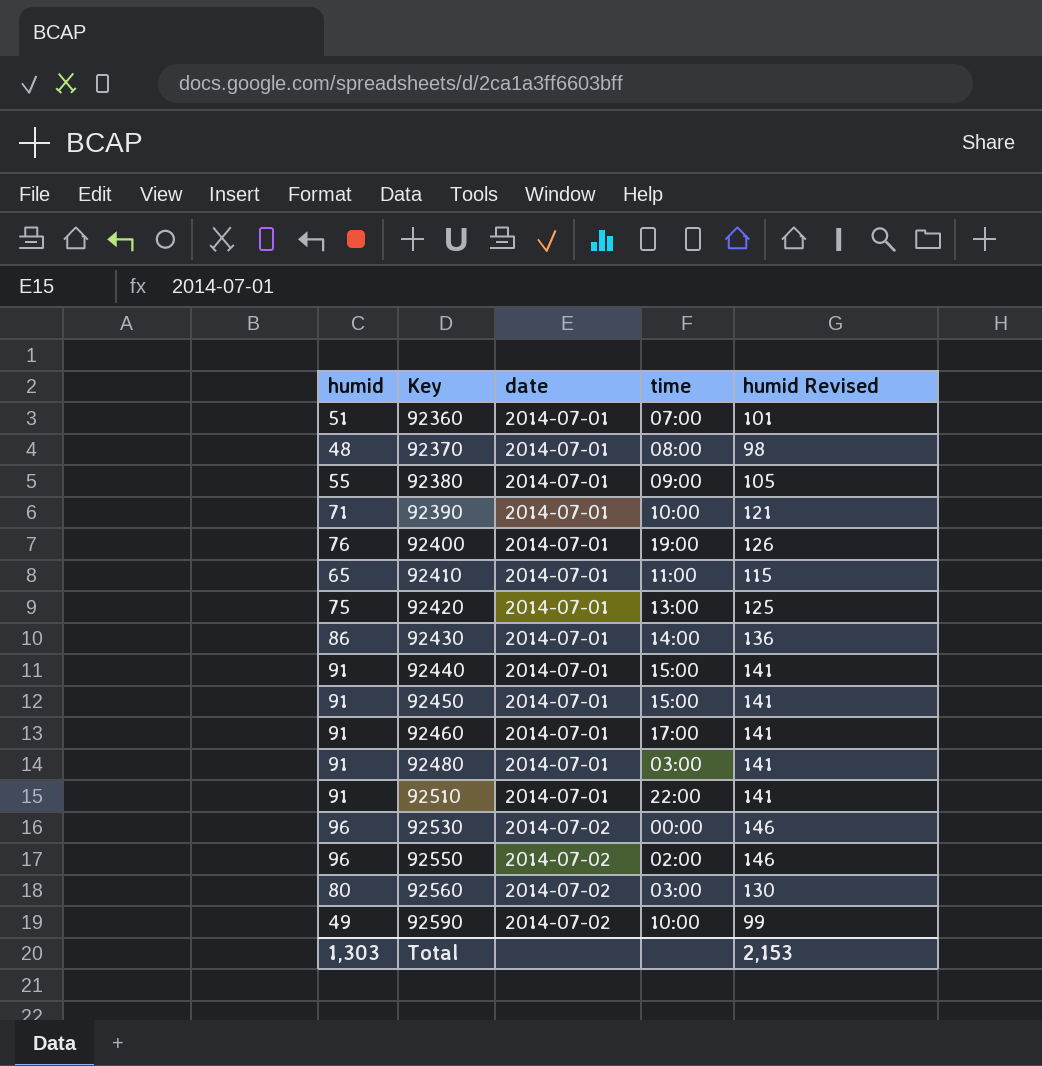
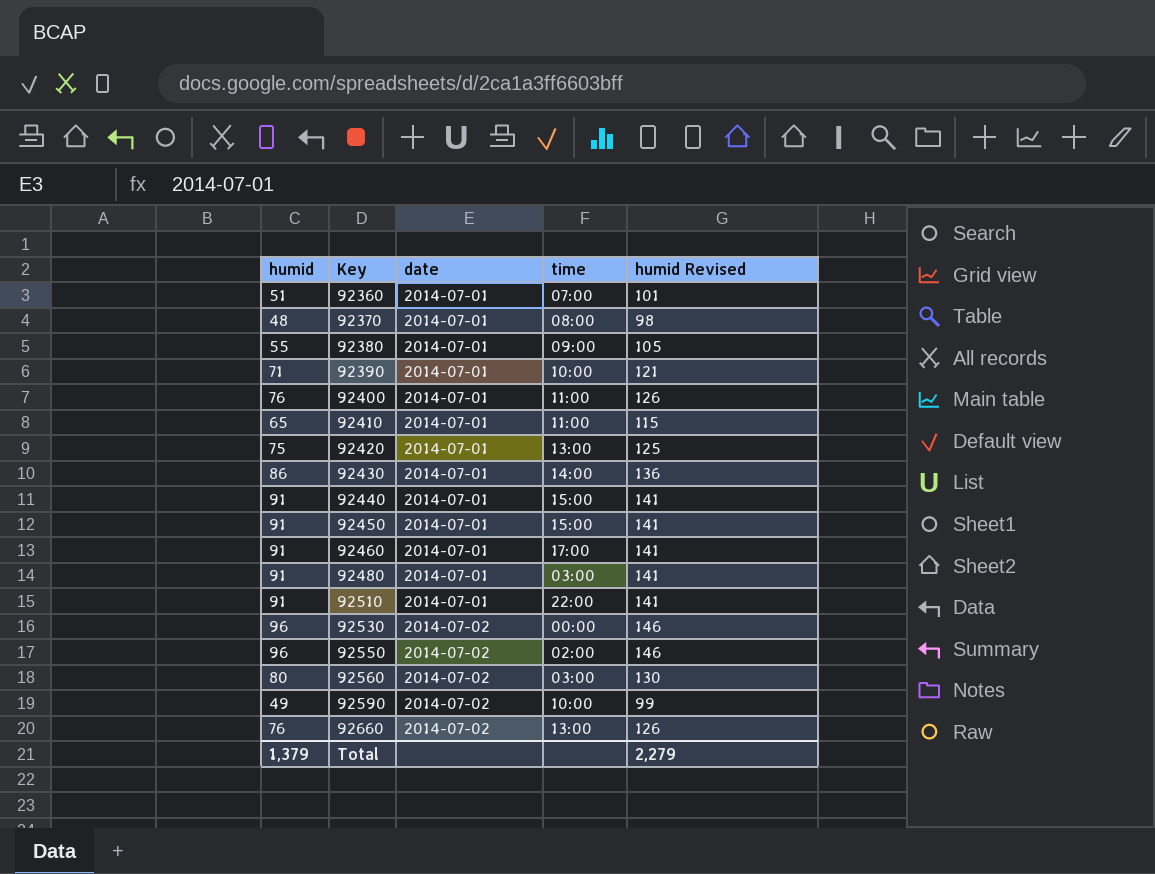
92400 | time: 19:00 -> 11:00
row 92660: none -> 76 | 2014-07-02 | 13:00 | 126
Total | humid: 1,303 -> 1,379
Total | humid Revised: 2,153 -> 2,279

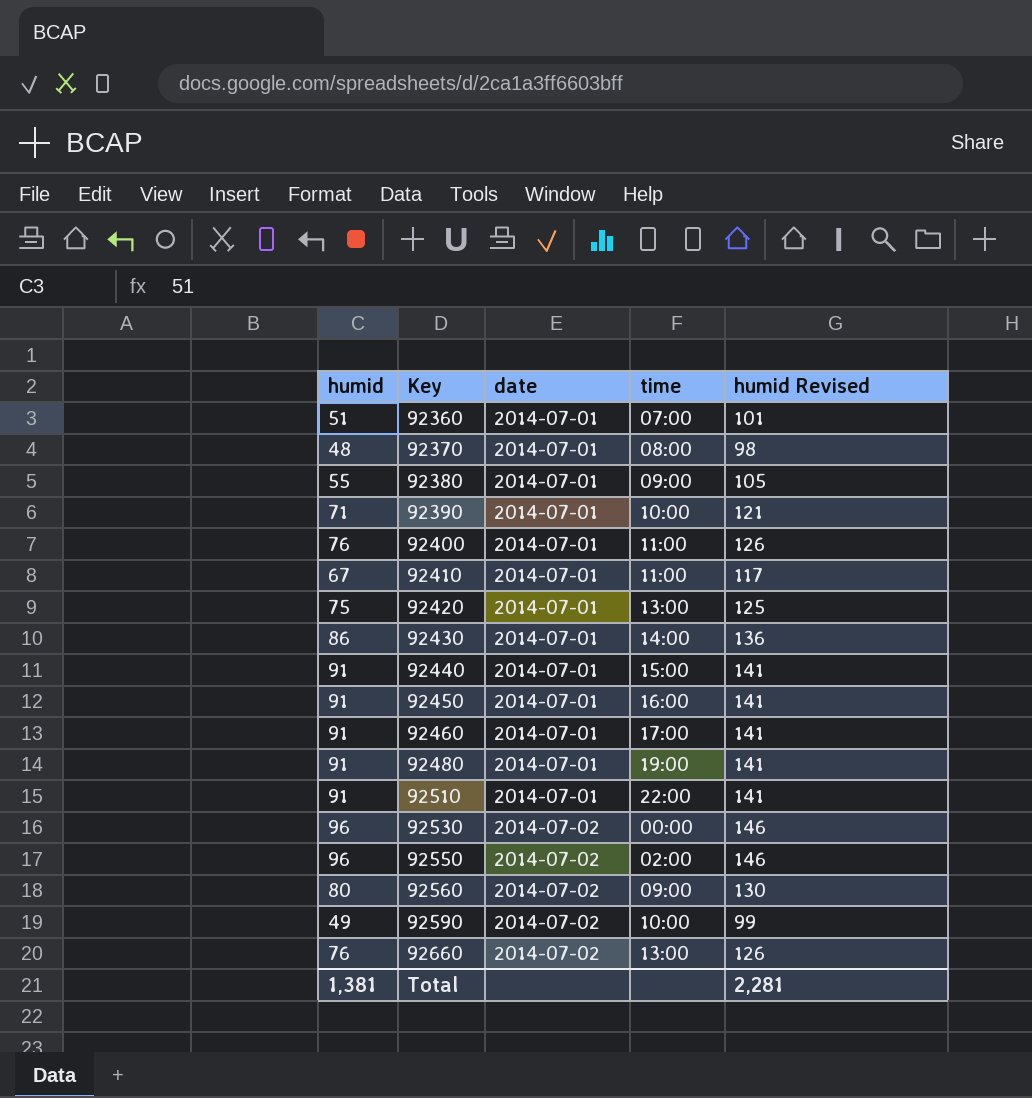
92410 | humid: 65 -> 67
92410 | humid Revised: 115 -> 117
92450 | time: 15:00 -> 16:00
92480 | time: 03:00 -> 19:00
92560 | time: 03:00 -> 09:00
Total | humid: 1,379 -> 1,381
Total | humid Revised: 2,279 -> 2,281

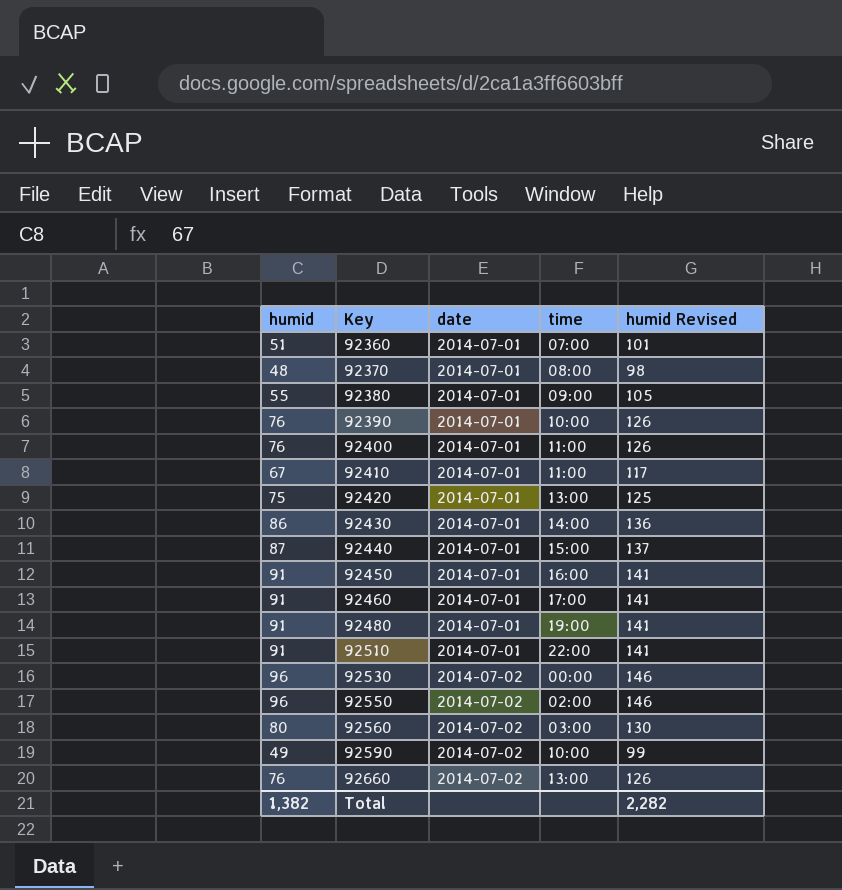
92390 | humid: 71 -> 76
92390 | humid Revised: 121 -> 126
92440 | humid: 91 -> 87
92440 | humid Revised: 141 -> 137
92560 | time: 09:00 -> 03:00
Total | humid: 1,381 -> 1,382
Total | humid Revised: 2,281 -> 2,282

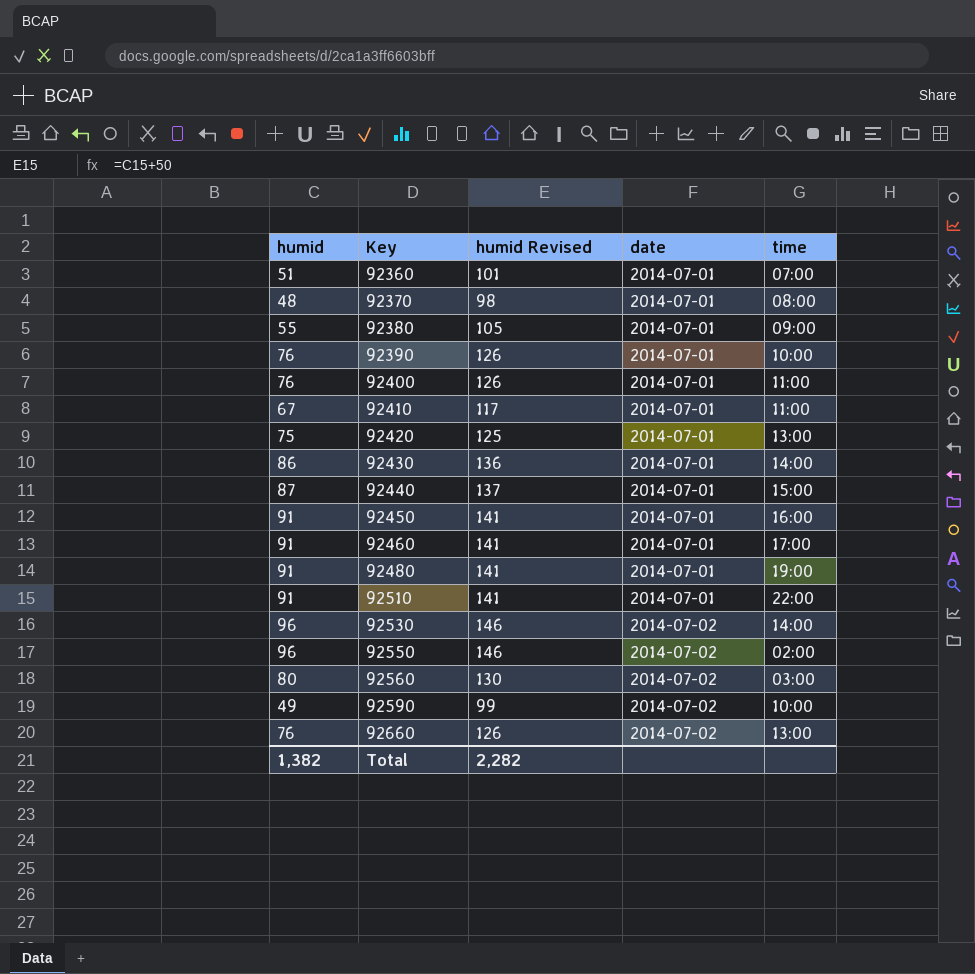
column humid Revised | position: 5 -> 3
92530 | time: 00:00 -> 14:00

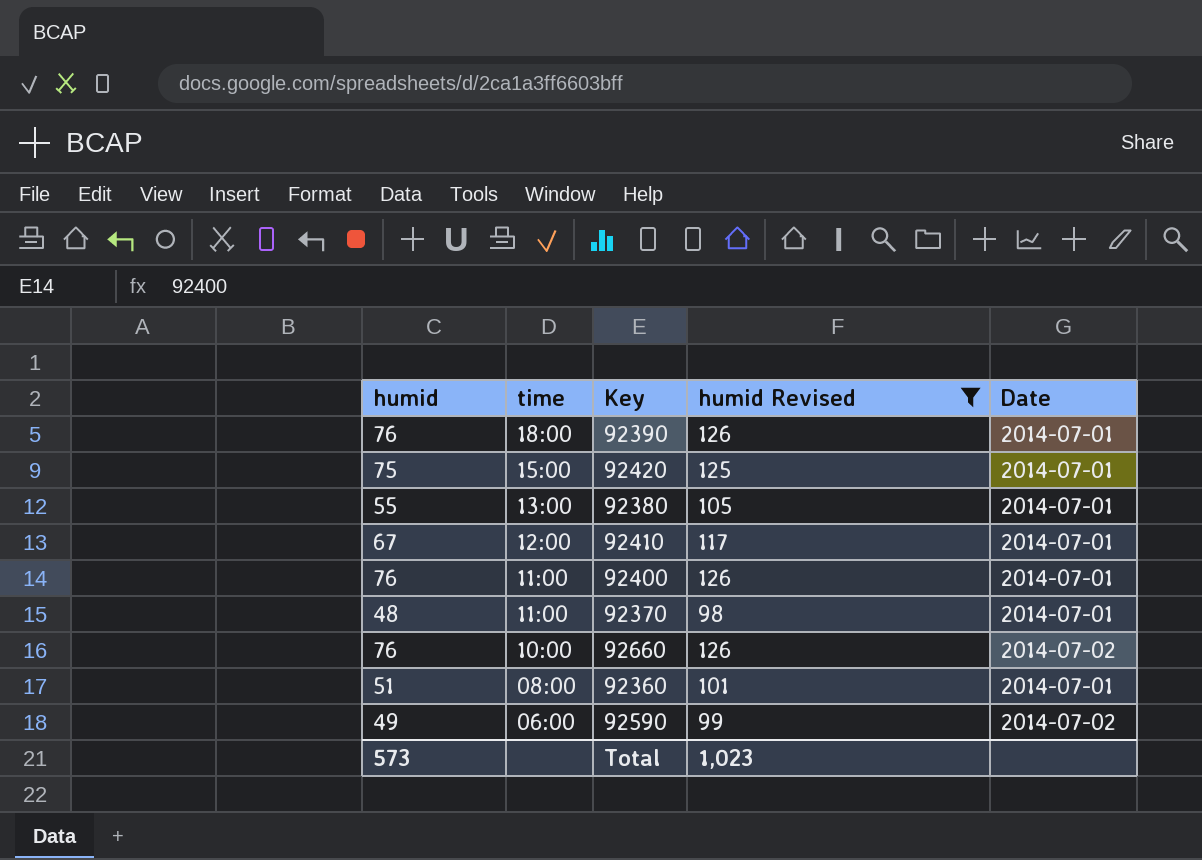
filter: none -> humid Revised <= 126
row order: Key ascending -> time descending
column time | position: 5 -> 2
column name: date -> Date
92390 | time: 10:00 -> 18:00
92420 | time: 13:00 -> 15:00
92380 | time: 09:00 -> 13:00
92410 | time: 11:00 -> 12:00
92370 | time: 08:00 -> 11:00
92660 | time: 13:00 -> 10:00
92360 | time: 07:00 -> 08:00
92590 | time: 10:00 -> 06:00
Total | humid: 1,382 -> 573
Total | humid Revised: 2,282 -> 1,023

